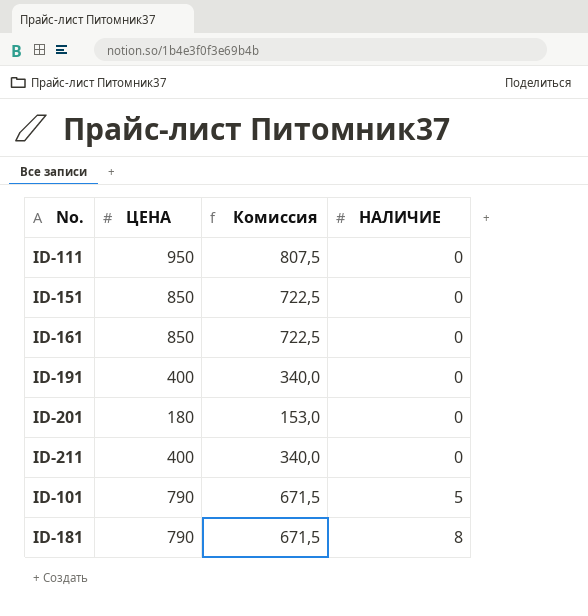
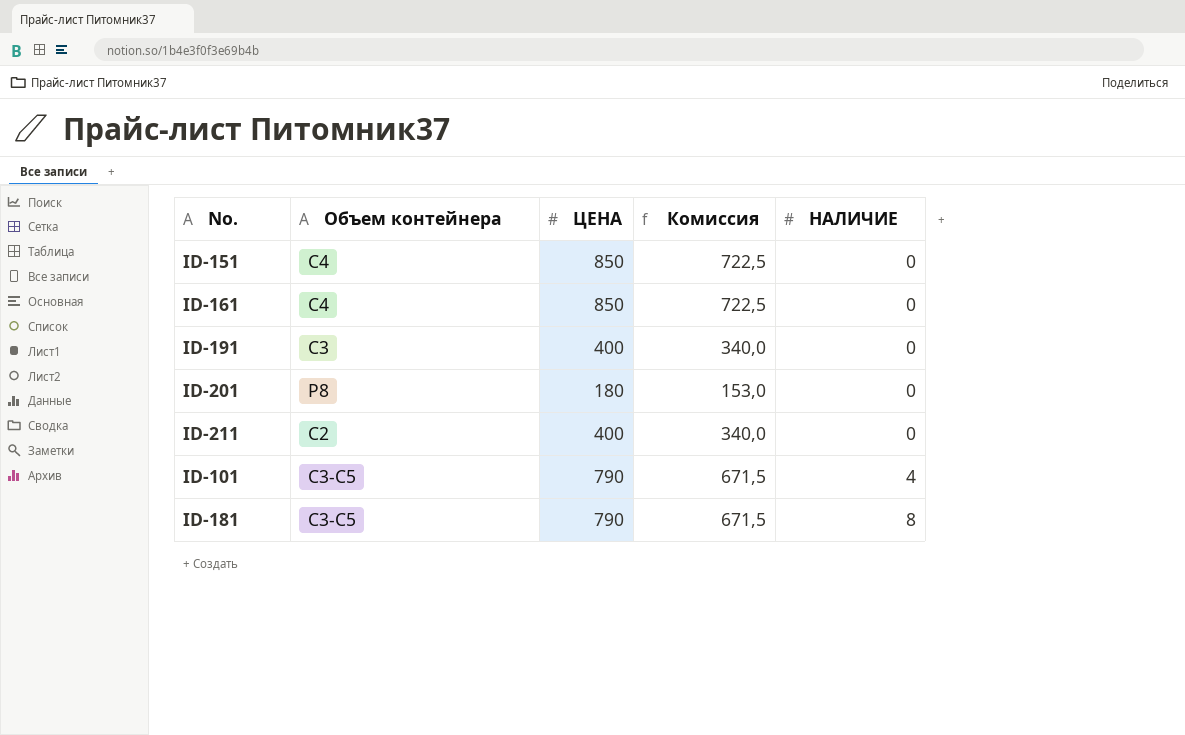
column Объем контейнера | position: none -> 2
row ID-111: 950 | 807,5 | 0 -> none
ID-101 | НАЛИЧИЕ: 5 -> 4

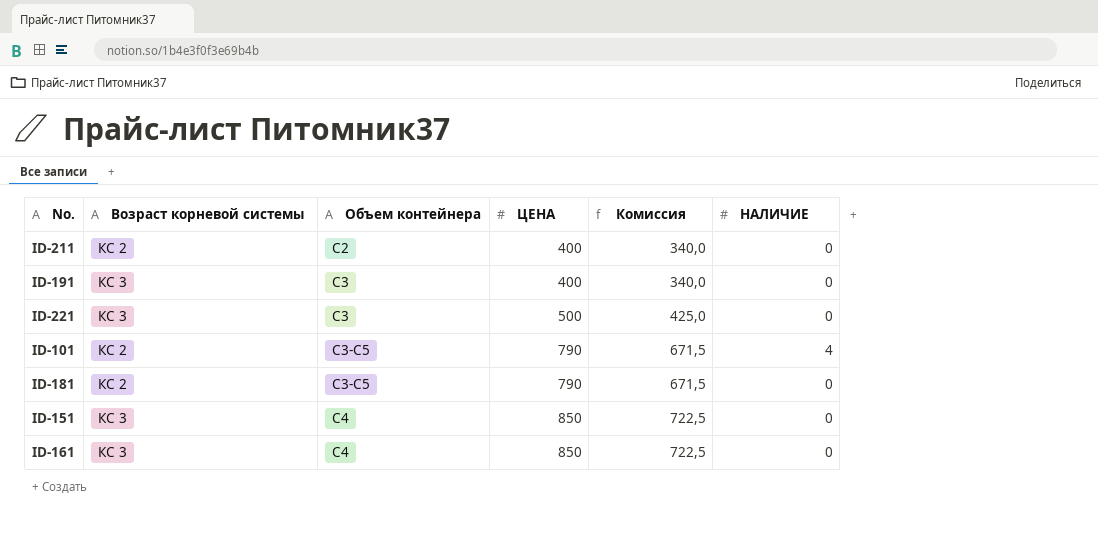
row order: НАЛИЧИЕ ascending -> Объем контейнера ascending
column Возраст корневой системы | position: none -> 2
row ID-201: P8 | 180 | 153,0 | 0 -> none
row ID-221: none -> КС 3 | C3 | 500 | 425,0 | 0
ID-181 | НАЛИЧИЕ: 8 -> 0

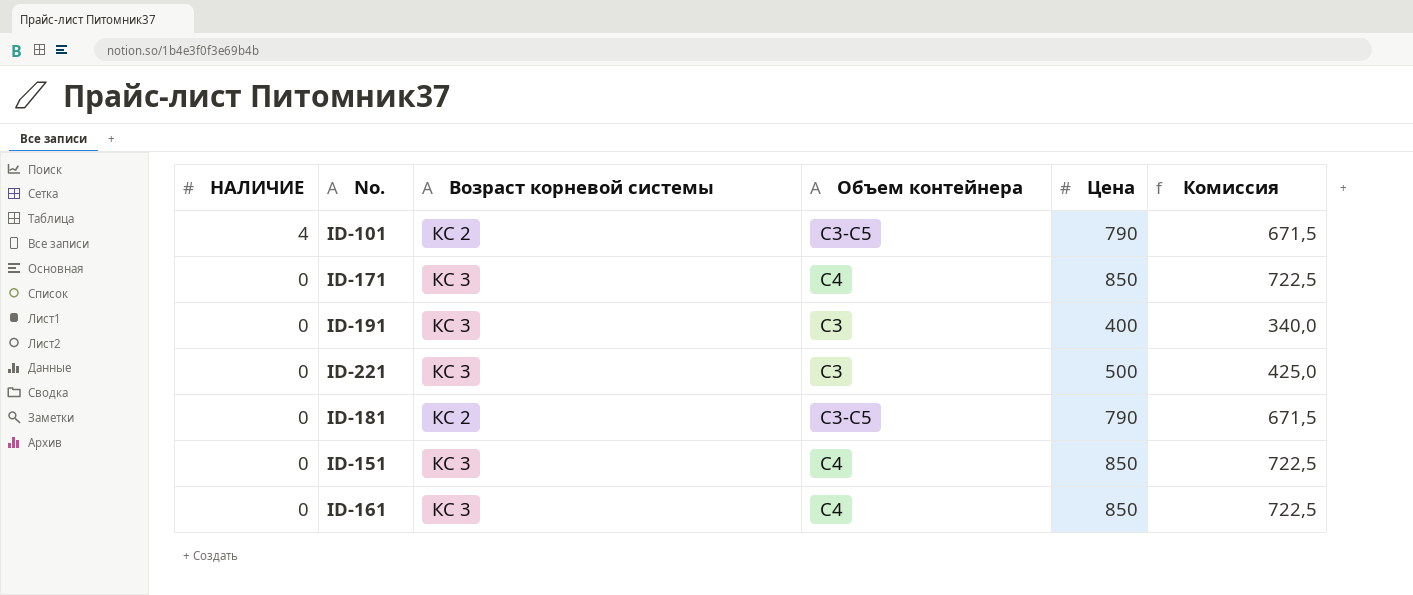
row order: Объем контейнера ascending -> НАЛИЧИЕ descending
column НАЛИЧИЕ | position: 6 -> 1
column name: ЦЕНА -> Цена
row ID-211: КС 2 | C2 | 400 | 340,0 | 0 -> none
row ID-171: none -> 0 | КС 3 | C4 | 850 | 722,5

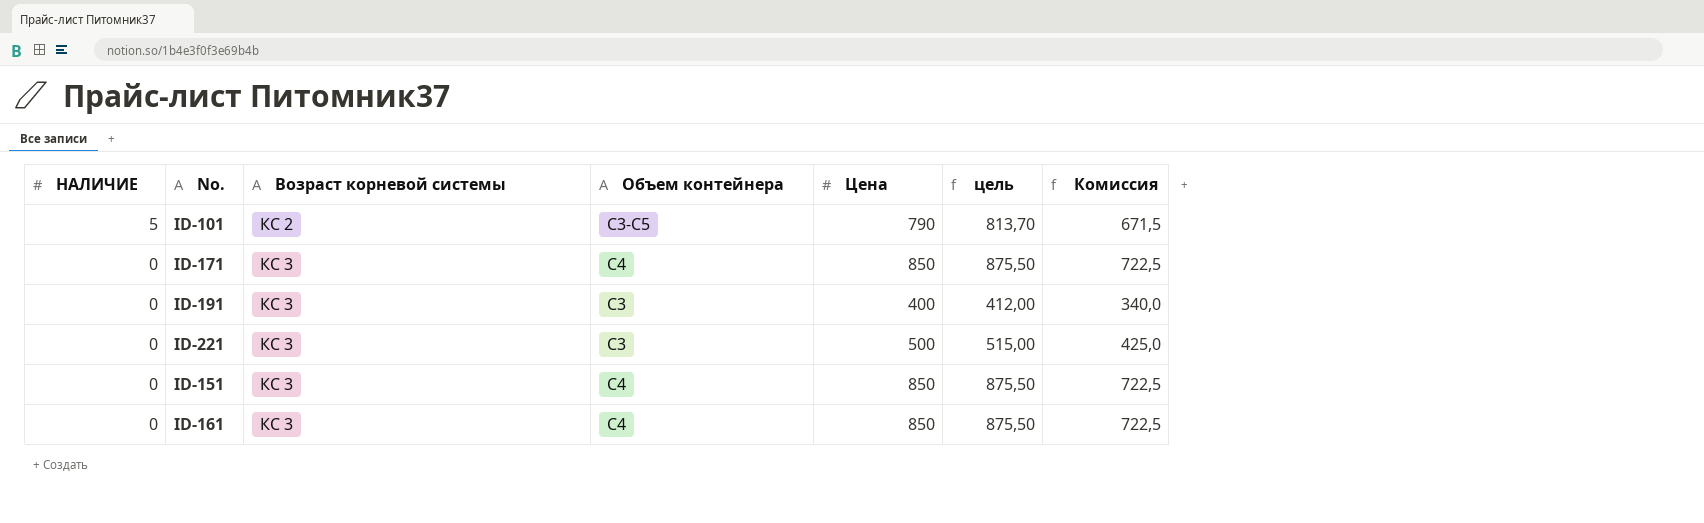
column цель | formula: none -> [Цена] * 1,03
row ID-181: 0 | КС 2 | C3-C5 | 790 | 671,5 -> none
ID-101 | НАЛИЧИЕ: 4 -> 5

